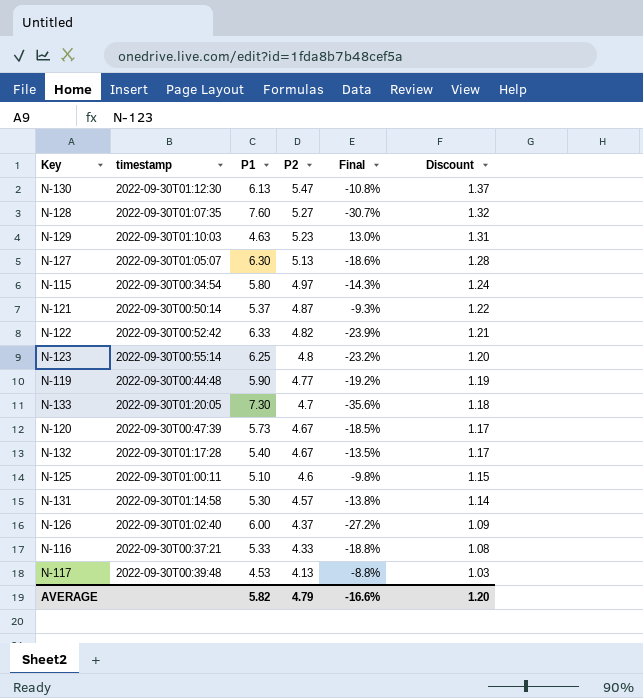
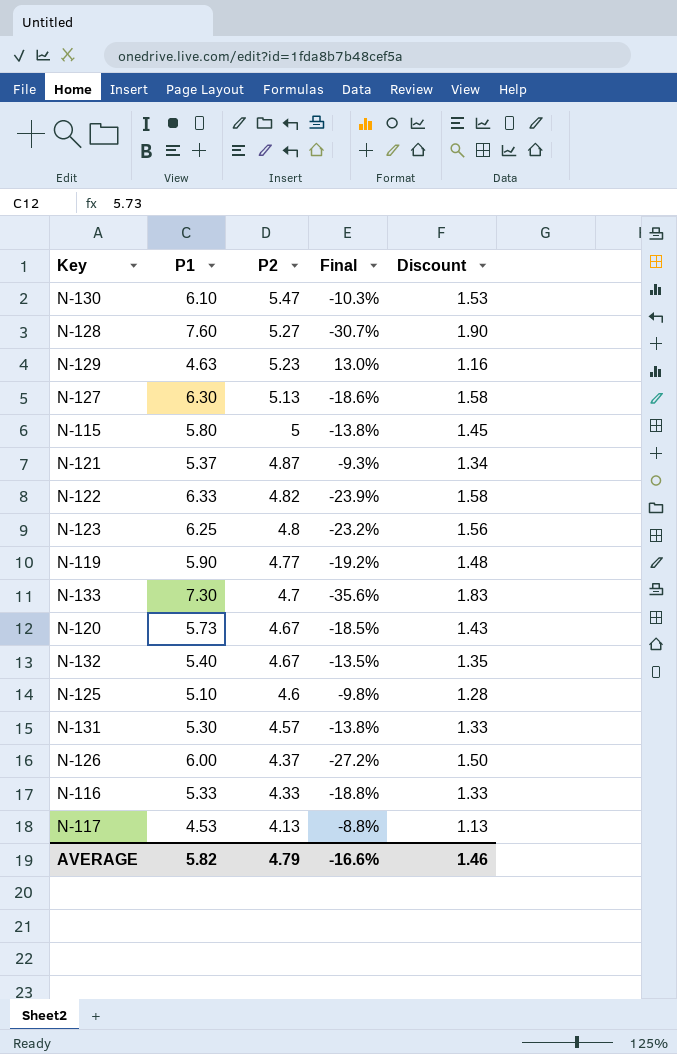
column timestamp | position: 2 -> none
column Discount | formula: [P2] * 0.25 -> [P1] * 0.25
N-130 | P1: 6.13 -> 6.10
N-130 | Final: -10.8% -> -10.3%
N-115 | P2: 4.97 -> 5
N-115 | Final: -14.3% -> -13.8%
AVERAGE | Discount: 1.20 -> 1.46

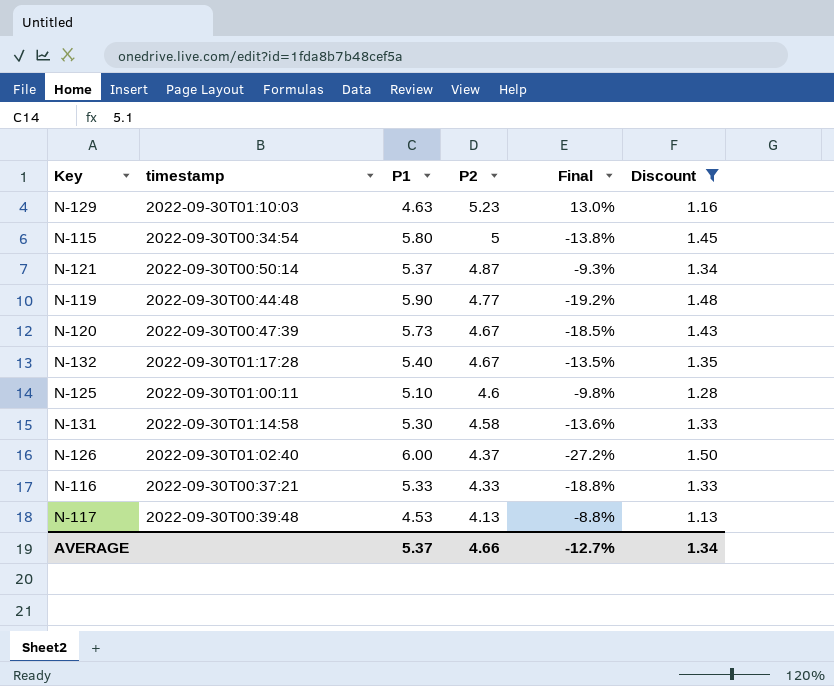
filter: none -> Discount <= 1.50
column timestamp | position: none -> 2
N-131 | P2: 4.57 -> 4.58
N-131 | Final: -13.8% -> -13.6%
AVERAGE | P1: 5.82 -> 5.37
AVERAGE | P2: 4.79 -> 4.66
AVERAGE | Final: -16.6% -> -12.7%
AVERAGE | Discount: 1.46 -> 1.34

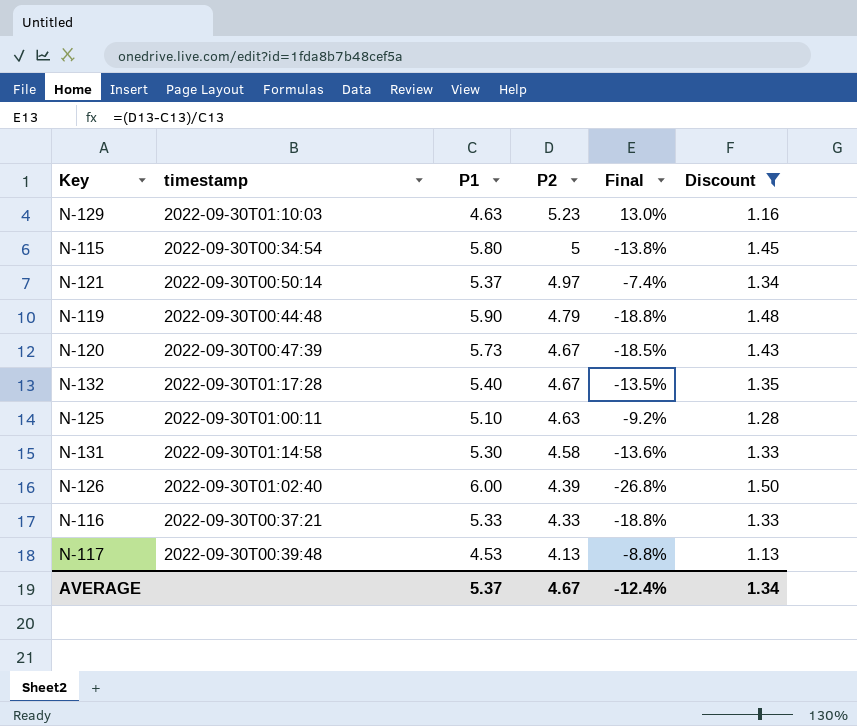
N-121 | P2: 4.87 -> 4.97
N-121 | Final: -9.3% -> -7.4%
N-119 | P2: 4.77 -> 4.79
N-119 | Final: -19.2% -> -18.8%
N-125 | P2: 4.6 -> 4.63
N-125 | Final: -9.8% -> -9.2%
N-126 | P2: 4.37 -> 4.39
N-126 | Final: -27.2% -> -26.8%
AVERAGE | P2: 4.66 -> 4.67
AVERAGE | Final: -12.7% -> -12.4%

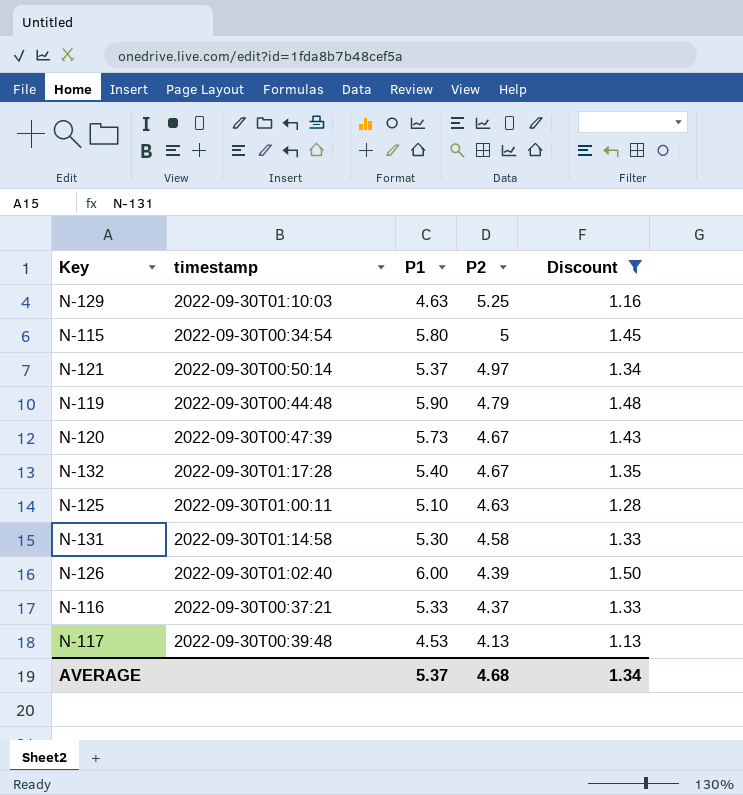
column Final | formula: ([P2] - [P1]) / [P1] -> none
N-129 | P2: 5.23 -> 5.25
N-116 | P2: 4.33 -> 4.37
AVERAGE | P2: 4.67 -> 4.68

